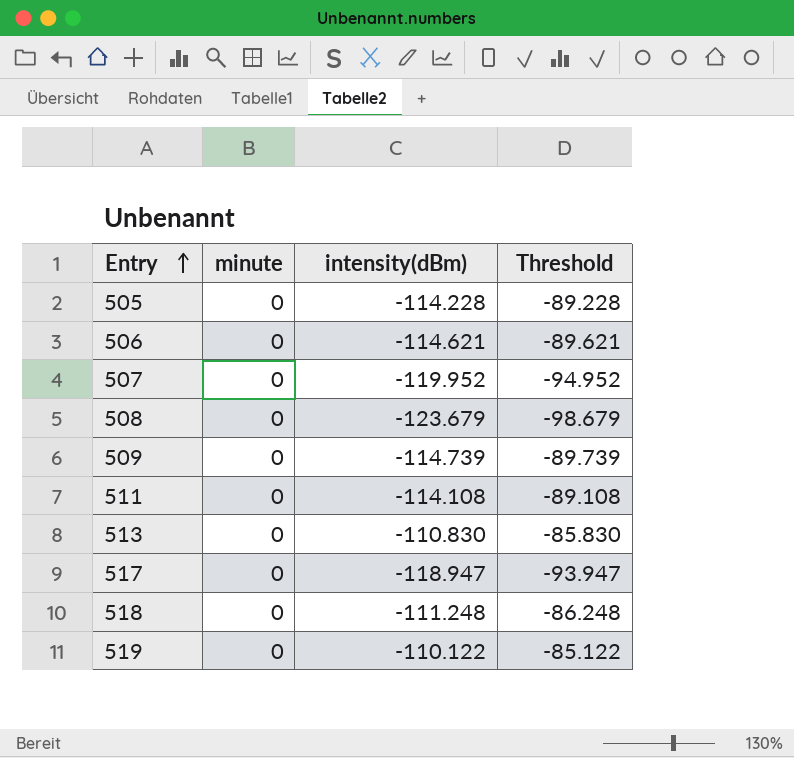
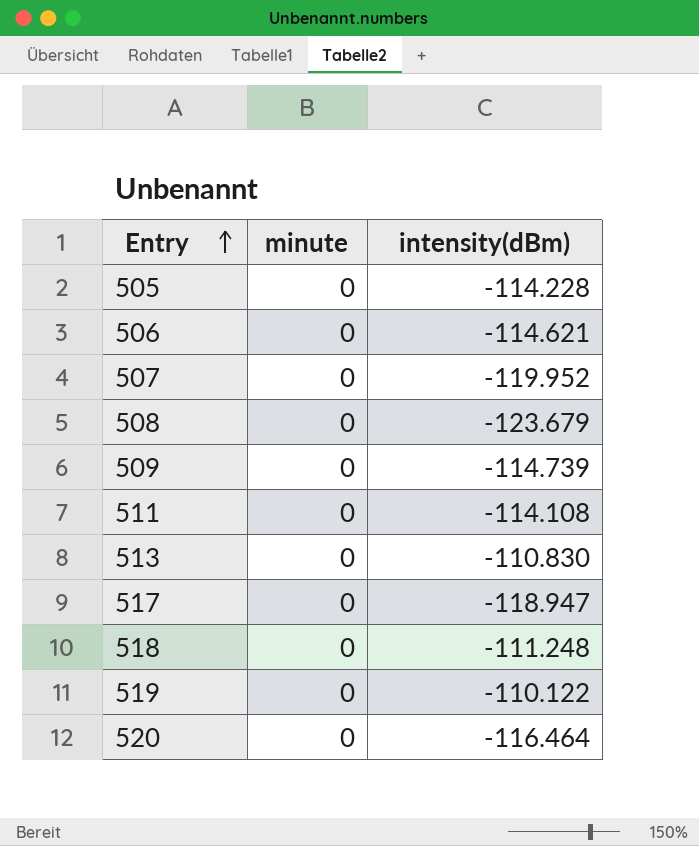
column Threshold | formula: [intensity(dBm)] + 25 -> none
row 520: none -> 0 | -116.464

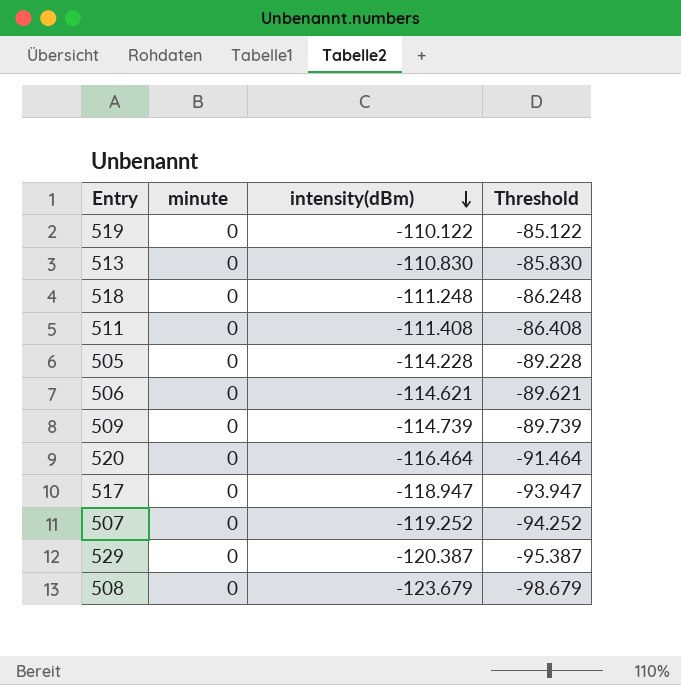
row order: Entry ascending -> intensity(dBm) descending
column Threshold | formula: none -> [intensity(dBm)] + 25
511 | intensity(dBm): -114.108 -> -111.408
507 | intensity(dBm): -119.952 -> -119.252
row 529: none -> 0 | -120.387 | -95.387

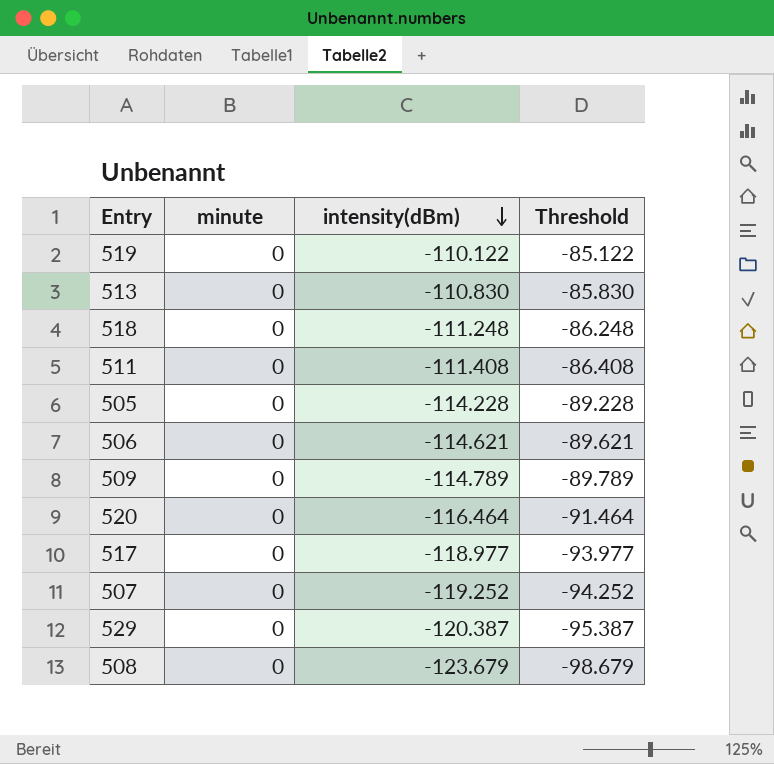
509 | intensity(dBm): -114.739 -> -114.789
509 | Threshold: -89.739 -> -89.789
517 | intensity(dBm): -118.947 -> -118.977
517 | Threshold: -93.947 -> -93.977

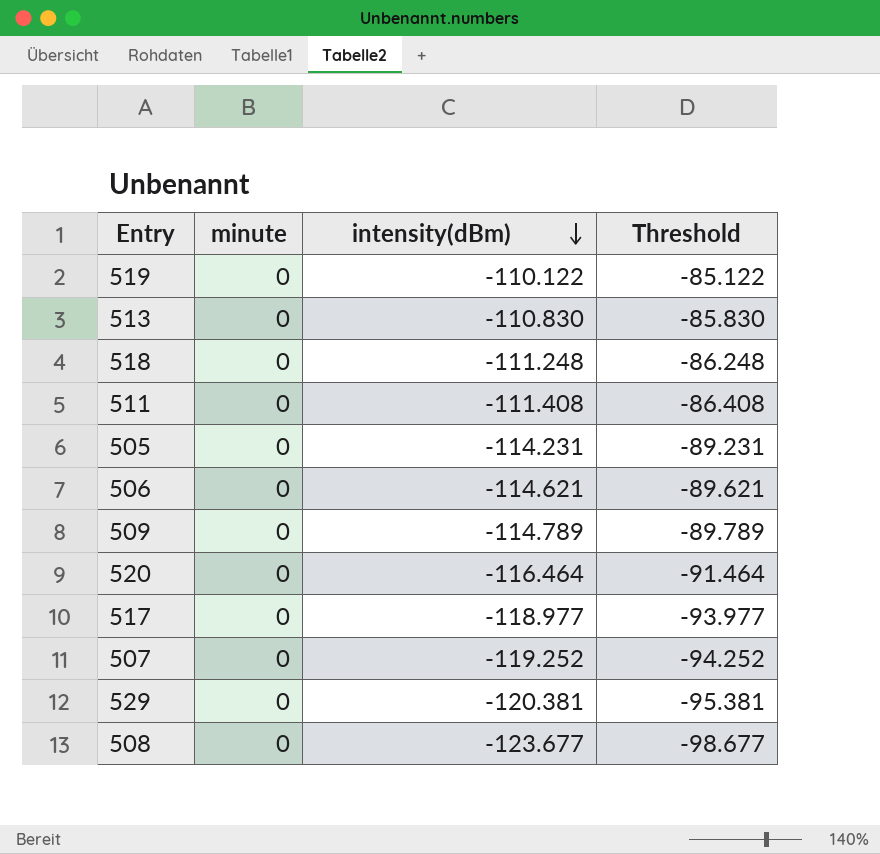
505 | intensity(dBm): -114.228 -> -114.231
505 | Threshold: -89.228 -> -89.231
529 | intensity(dBm): -120.387 -> -120.381
529 | Threshold: -95.387 -> -95.381
508 | intensity(dBm): -123.679 -> -123.677
508 | Threshold: -98.679 -> -98.677

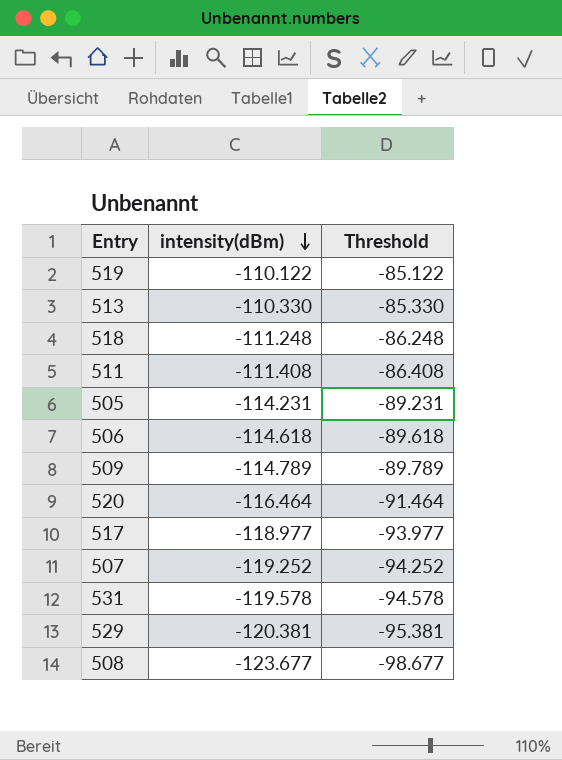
column minute | position: 2 -> none
513 | intensity(dBm): -110.830 -> -110.330
513 | Threshold: -85.830 -> -85.330
506 | intensity(dBm): -114.621 -> -114.618
506 | Threshold: -89.621 -> -89.618
row 531: none -> -119.578 | -94.578

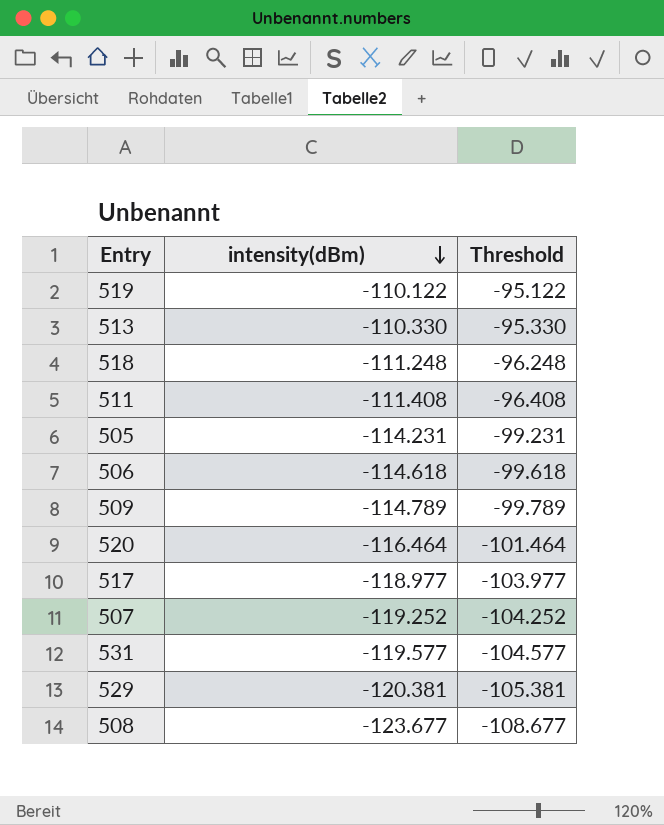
column Threshold | formula: [intensity(dBm)] + 25 -> [intensity(dBm)] + 15
531 | intensity(dBm): -119.578 -> -119.577

